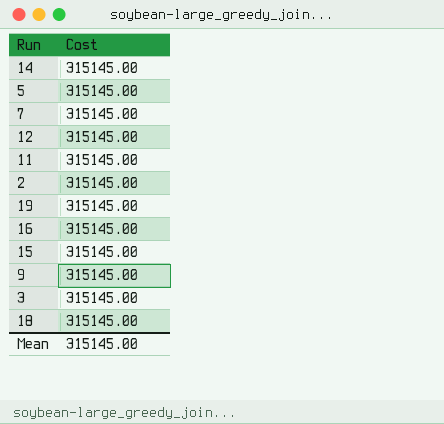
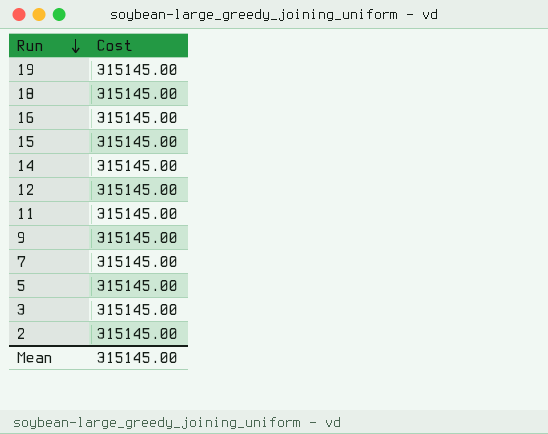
row order: none -> Run descending

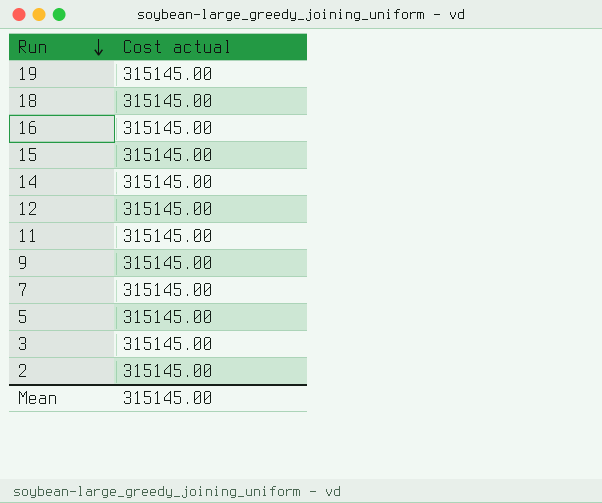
column name: Cost -> Cost actual

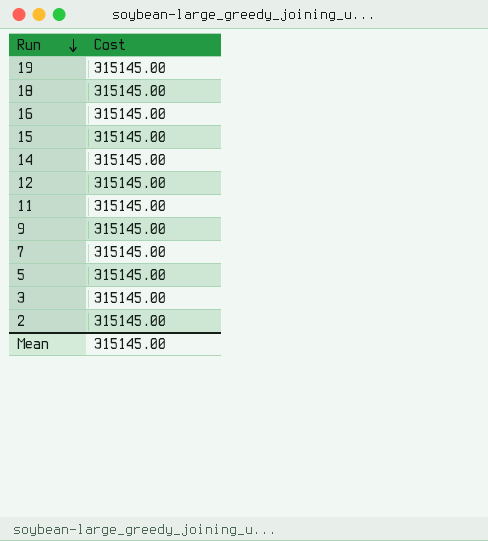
column name: Cost actual -> Cost

